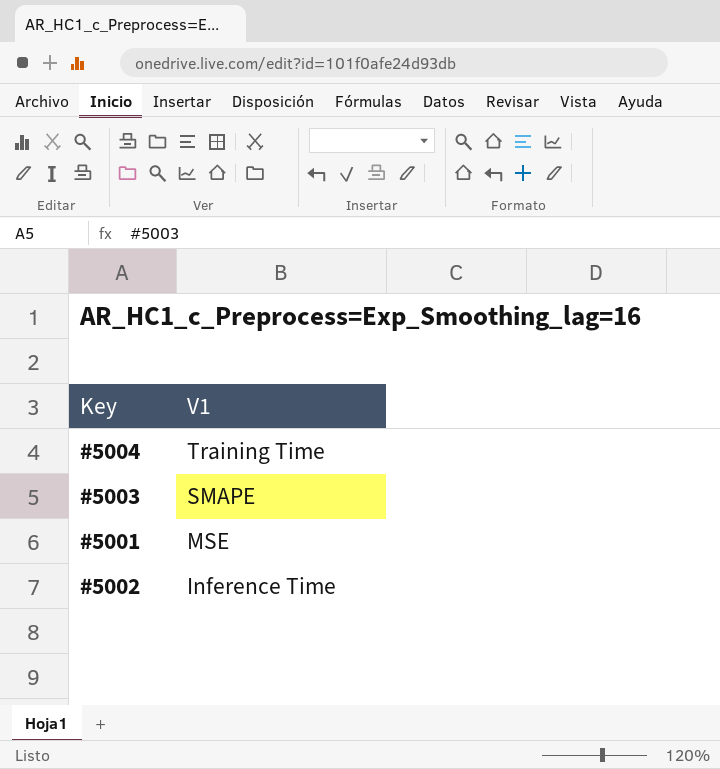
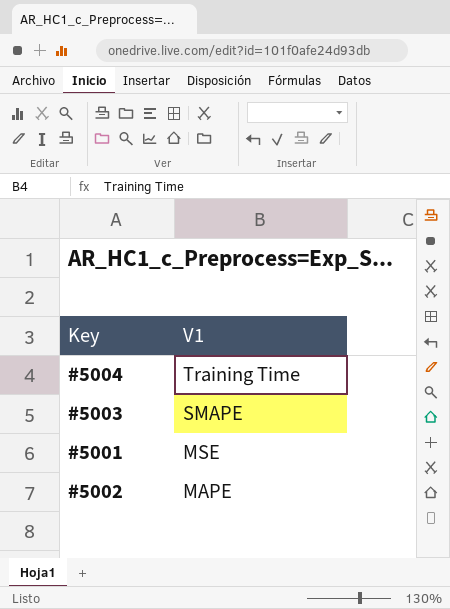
#5002 | V1: Inference Time -> MAPE

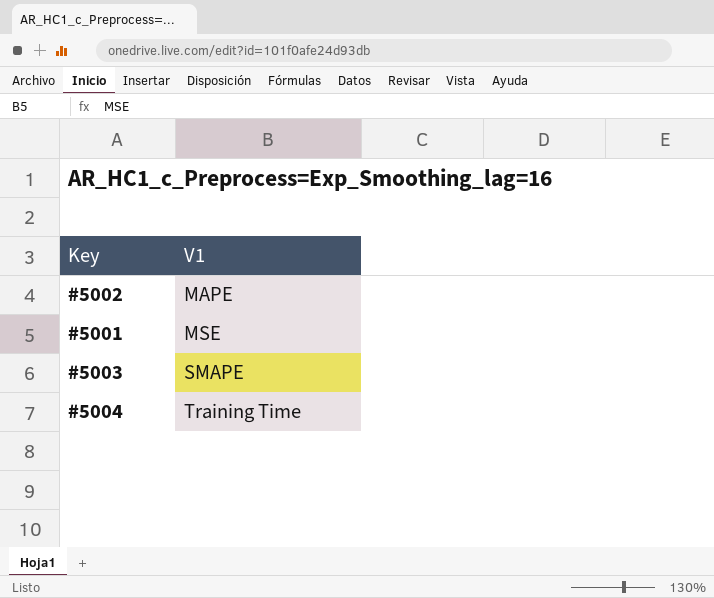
row order: V1 descending -> V1 ascending

